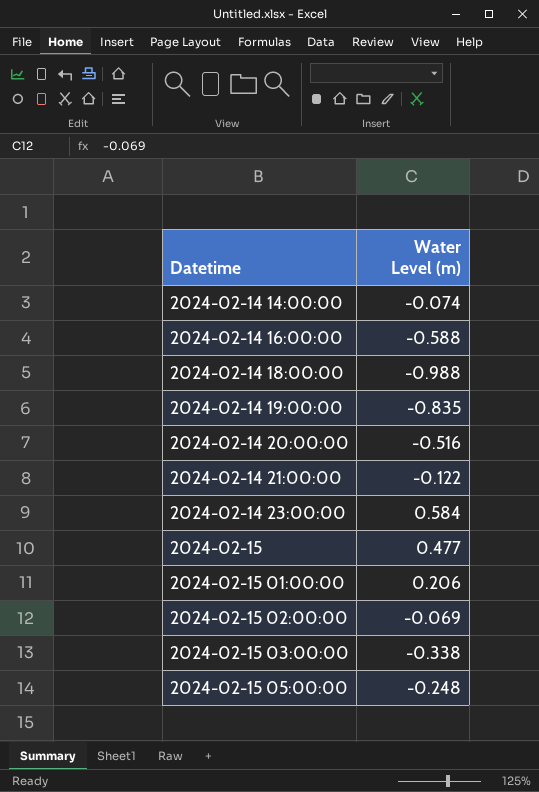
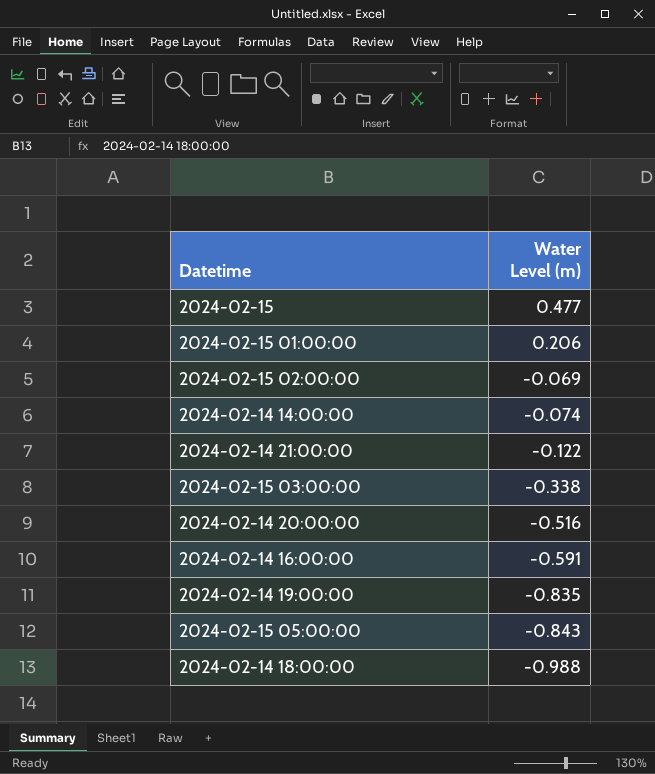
row order: Datetime ascending -> Water Level (m) descending
row 2024-02-14 23:00:00: 0.584 -> none
2024-02-14 16:00:00 | Water Level (m): -0.588 -> -0.591
2024-02-15 05:00:00 | Water Level (m): -0.248 -> -0.843

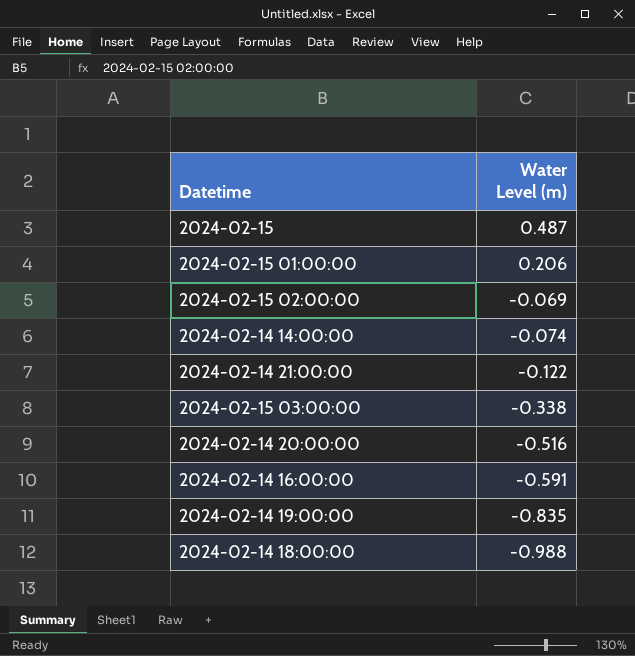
row 2024-02-15 05:00:00: -0.843 -> none
2024-02-15 | Water Level (m): 0.477 -> 0.487

